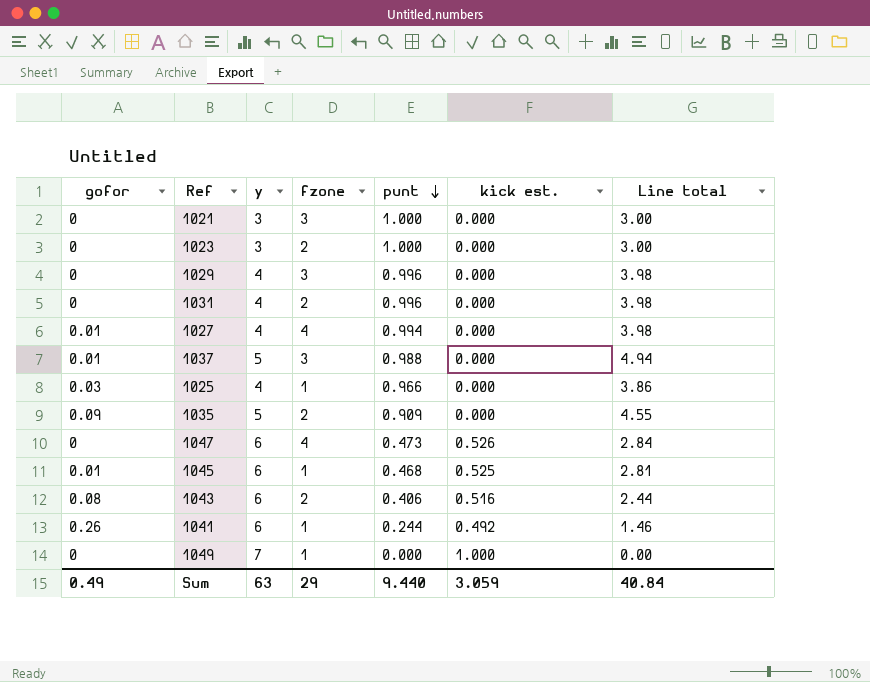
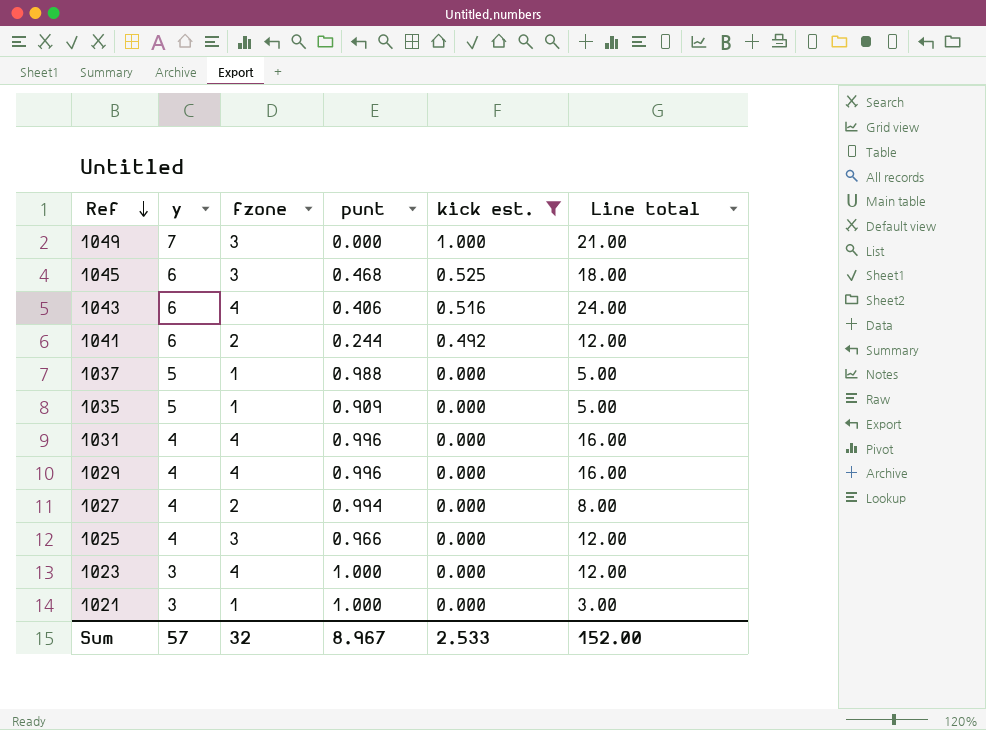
filter: none -> kick est. != 0.526
row order: punt descending -> Ref descending
column gofor | position: 1 -> none
column Line total | formula: [y] * [punt] -> [y] * [fzone]
1049 | fzone: 1 -> 3
1045 | fzone: 1 -> 3
1043 | fzone: 2 -> 4
1041 | fzone: 1 -> 2
1037 | fzone: 3 -> 1
1035 | fzone: 2 -> 1
1031 | fzone: 2 -> 4
1029 | fzone: 3 -> 4
1027 | fzone: 4 -> 2
1025 | fzone: 1 -> 3
1023 | fzone: 2 -> 4
1021 | fzone: 3 -> 1
Sum | y: 63 -> 57
Sum | fzone: 29 -> 32
Sum | punt: 9.440 -> 8.967
Sum | kick est.: 3.059 -> 2.533
Sum | Line total: 40.84 -> 152.00

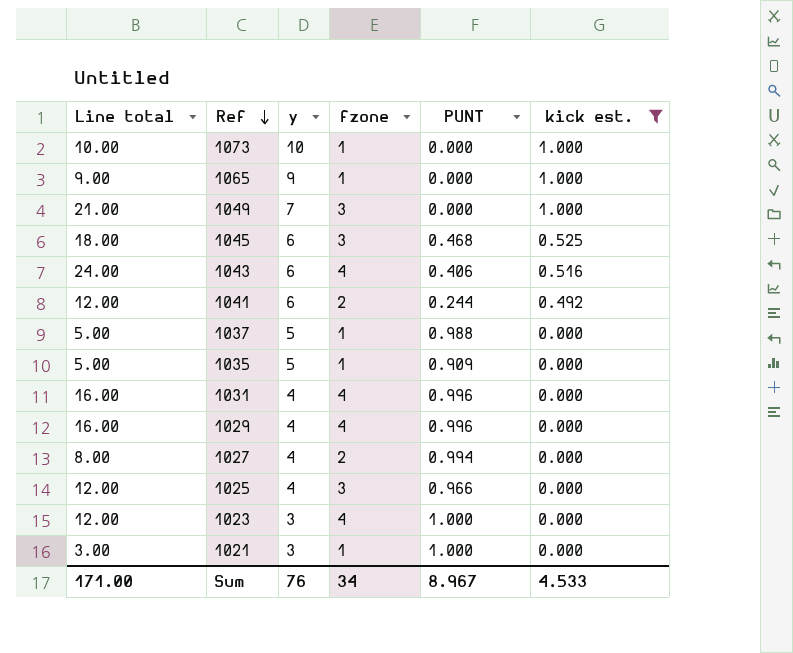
column Line total | position: 6 -> 1
column name: punt -> PUNT
row 1073: none -> 10.00 | 10 | 1 | 0.000 | 1.000
row 1065: none -> 9.00 | 9 | 1 | 0.000 | 1.000
Sum | Line total: 152.00 -> 171.00
Sum | y: 57 -> 76
Sum | fzone: 32 -> 34
Sum | kick est.: 2.533 -> 4.533

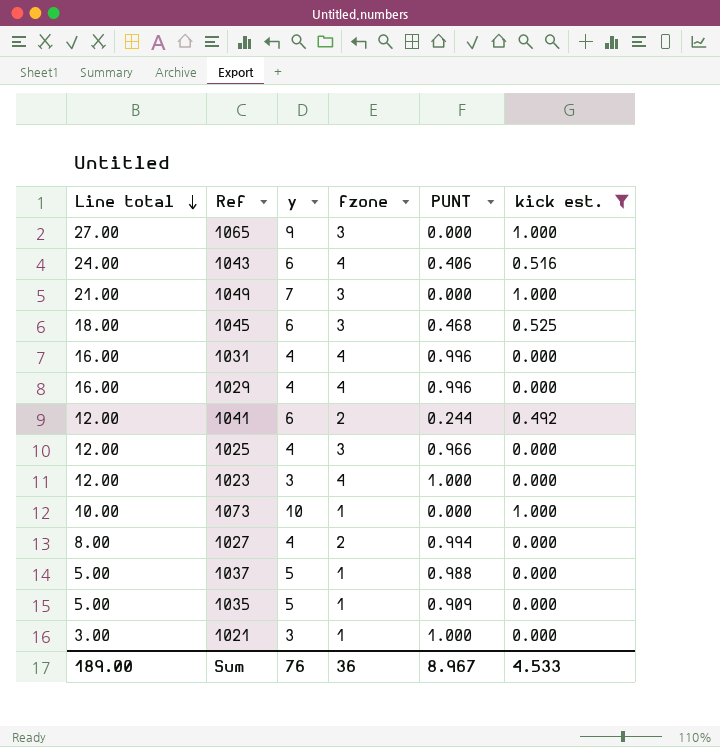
row order: Ref descending -> Line total descending
1065 | Line total: 9.00 -> 27.00
1065 | fzone: 1 -> 3
Sum | Line total: 171.00 -> 189.00
Sum | fzone: 34 -> 36

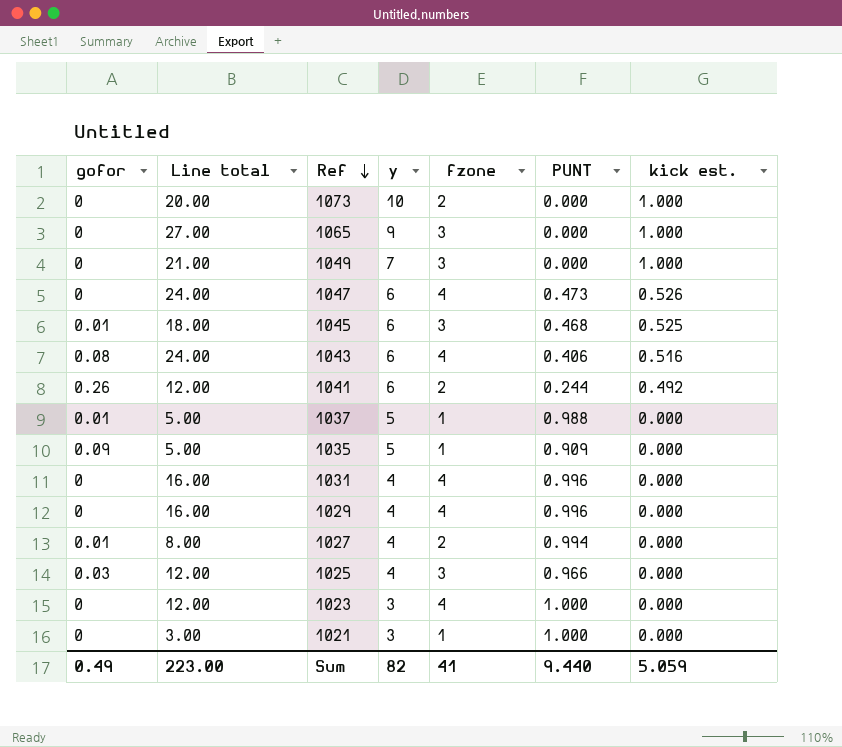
filter: kick est. != 0.526 -> none
row order: Line total descending -> Ref descending
column gofor | position: none -> 1
1073 | Line total: 10.00 -> 20.00
1073 | fzone: 1 -> 2
Sum | Line total: 189.00 -> 223.00
Sum | y: 76 -> 82
Sum | fzone: 36 -> 41
Sum | PUNT: 8.967 -> 9.440
Sum | kick est.: 4.533 -> 5.059

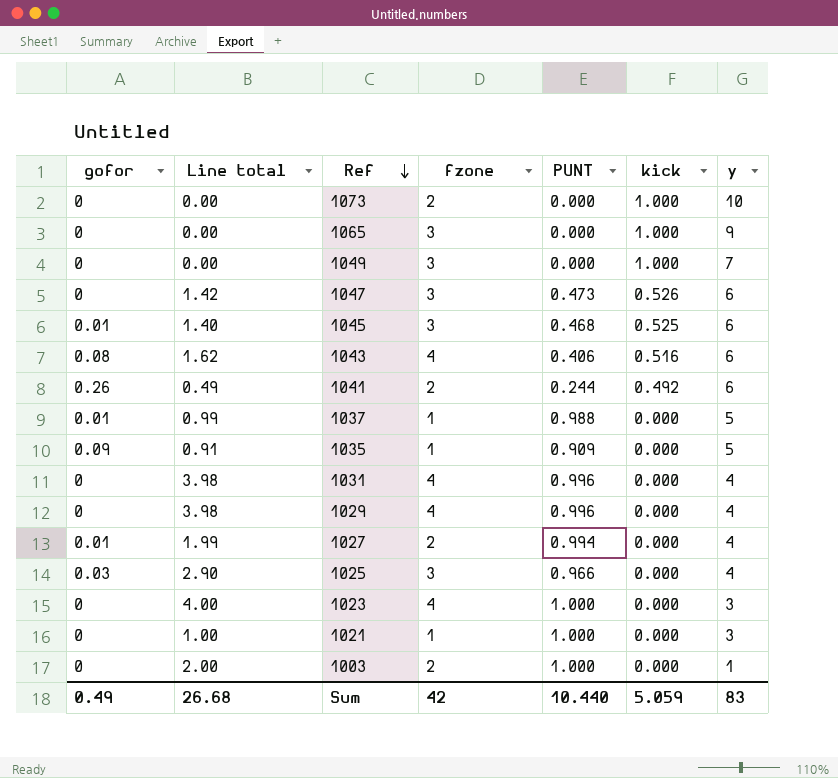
column Line total | formula: [y] * [fzone] -> [fzone] * [PUNT]
column name: kick est. -> kick
column y | position: 4 -> 7
1047 | fzone: 4 -> 3
row 1003: none -> 0 | 2.00 | 2 | 1.000 | 0.000 | 1
Sum | Line total: 223.00 -> 26.68
Sum | fzone: 41 -> 42
Sum | PUNT: 9.440 -> 10.440
Sum | y: 82 -> 83

